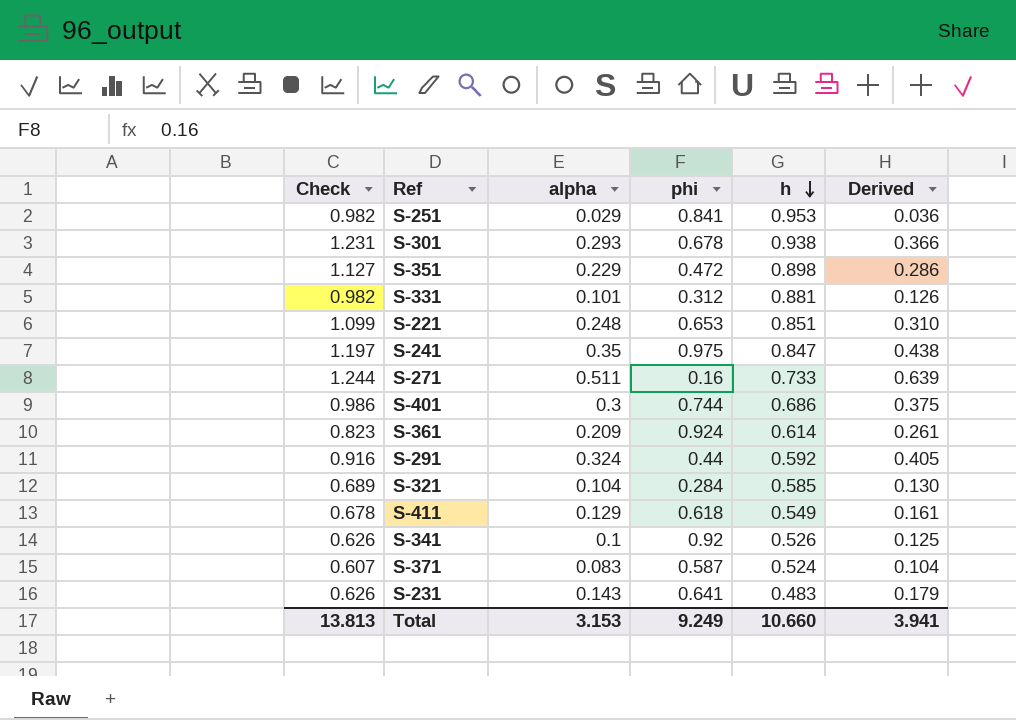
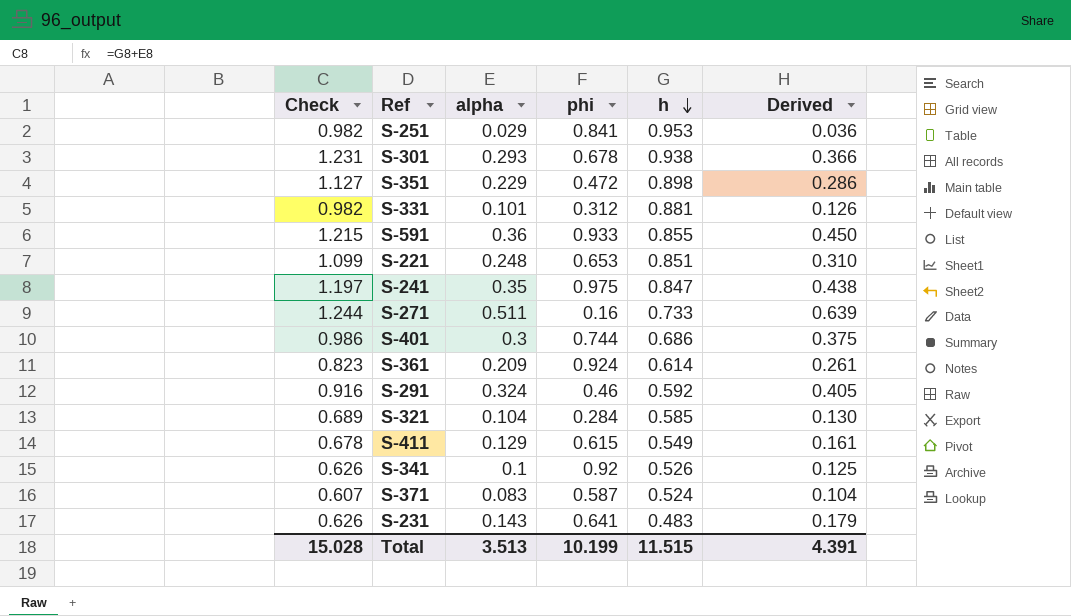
row S-591: none -> 1.215 | 0.36 | 0.933 | 0.855 | 0.450
S-291 | phi: 0.44 -> 0.46
S-411 | phi: 0.618 -> 0.615
Total | Check: 13.813 -> 15.028
Total | alpha: 3.153 -> 3.513
Total | phi: 9.249 -> 10.199
Total | h: 10.660 -> 11.515
Total | Derived: 3.941 -> 4.391

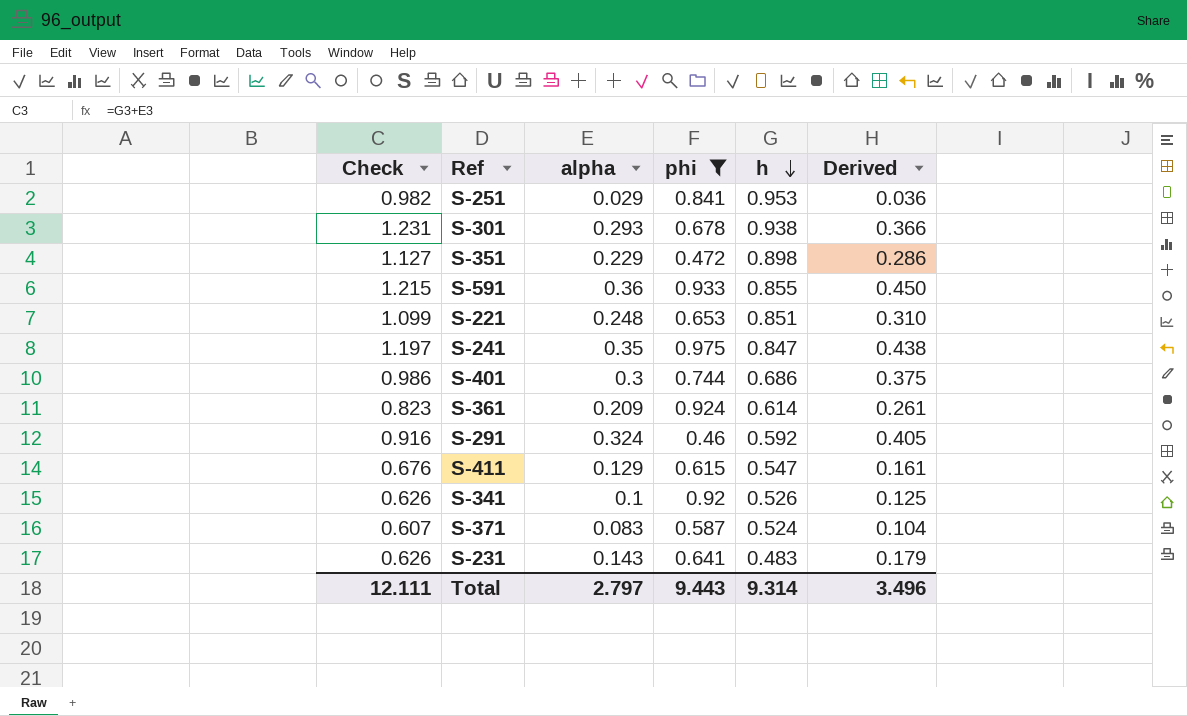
filter: none -> phi >= 0.46
S-411 | Check: 0.678 -> 0.676
S-411 | h: 0.549 -> 0.547
Total | Check: 15.028 -> 12.111
Total | alpha: 3.513 -> 2.797
Total | phi: 10.199 -> 9.443
Total | h: 11.515 -> 9.314
Total | Derived: 4.391 -> 3.496

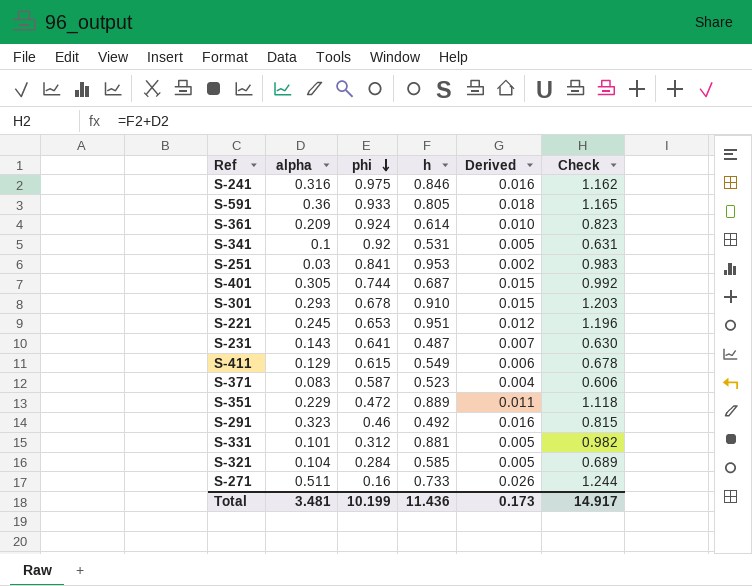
filter: phi >= 0.46 -> none
row order: h descending -> phi descending
column Derived | formula: [alpha] * 1.25 -> [alpha] * 0.05
column Check | position: 1 -> 6
S-241 | alpha: 0.35 -> 0.316
S-241 | h: 0.847 -> 0.846
S-241 | Check: 1.197 -> 1.162
S-591 | h: 0.855 -> 0.805
S-591 | Check: 1.215 -> 1.165
S-341 | h: 0.526 -> 0.531
S-341 | Check: 0.626 -> 0.631
S-251 | alpha: 0.029 -> 0.03
S-251 | Check: 0.982 -> 0.983
S-401 | alpha: 0.3 -> 0.305
S-401 | h: 0.686 -> 0.687
S-401 | Check: 0.986 -> 0.992
S-301 | h: 0.938 -> 0.910
S-301 | Check: 1.231 -> 1.203
S-221 | alpha: 0.248 -> 0.245
S-221 | h: 0.851 -> 0.951
S-221 | Check: 1.099 -> 1.196
S-231 | h: 0.483 -> 0.487
S-231 | Check: 0.626 -> 0.630
S-411 | h: 0.547 -> 0.549
S-411 | Check: 0.676 -> 0.678
S-371 | h: 0.524 -> 0.523
S-371 | Check: 0.607 -> 0.606
S-351 | h: 0.898 -> 0.889
S-351 | Check: 1.127 -> 1.118
S-291 | alpha: 0.324 -> 0.323
S-291 | h: 0.592 -> 0.492
S-291 | Check: 0.916 -> 0.815
Total | alpha: 2.797 -> 3.481
Total | phi: 9.443 -> 10.199
Total | h: 9.314 -> 11.436
Total | Derived: 3.496 -> 0.173
Total | Check: 12.111 -> 14.917

